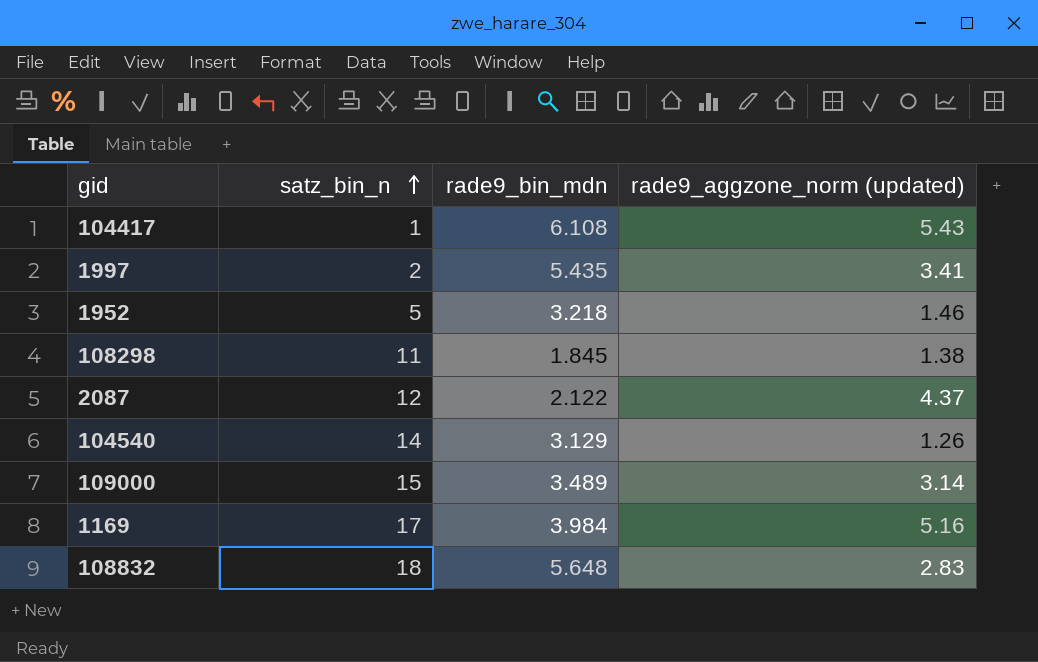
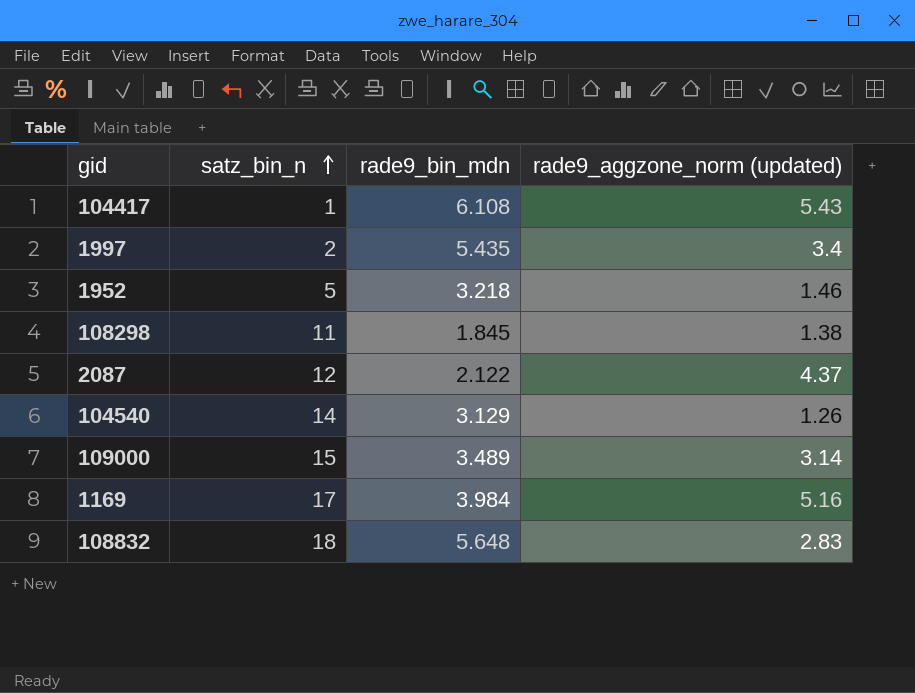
1997 | rade9_aggzone_norm (updated): 3.41 -> 3.4

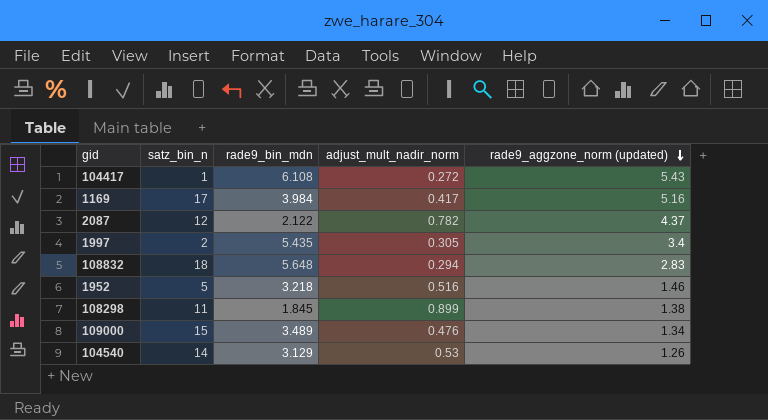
row order: satz_bin_n ascending -> rade9_aggzone_norm (updated) descending
column adjust_mult_nadir_norm | position: none -> 4
109000 | rade9_aggzone_norm (updated): 3.14 -> 1.34

